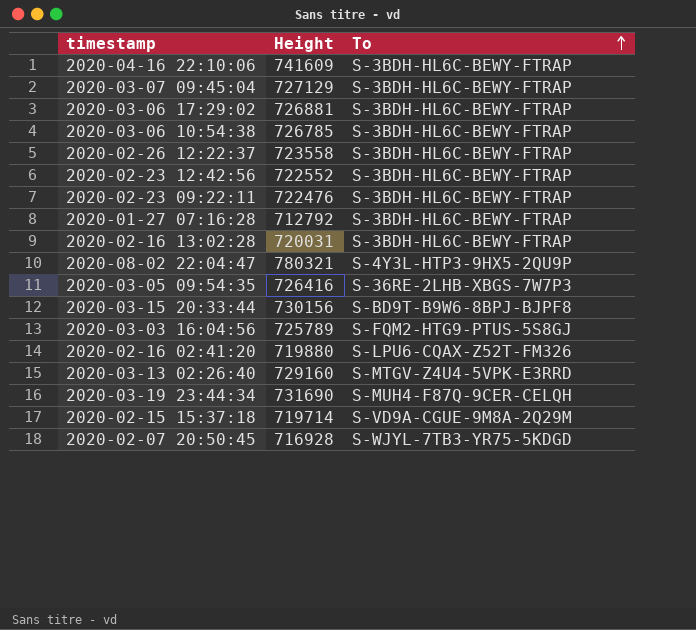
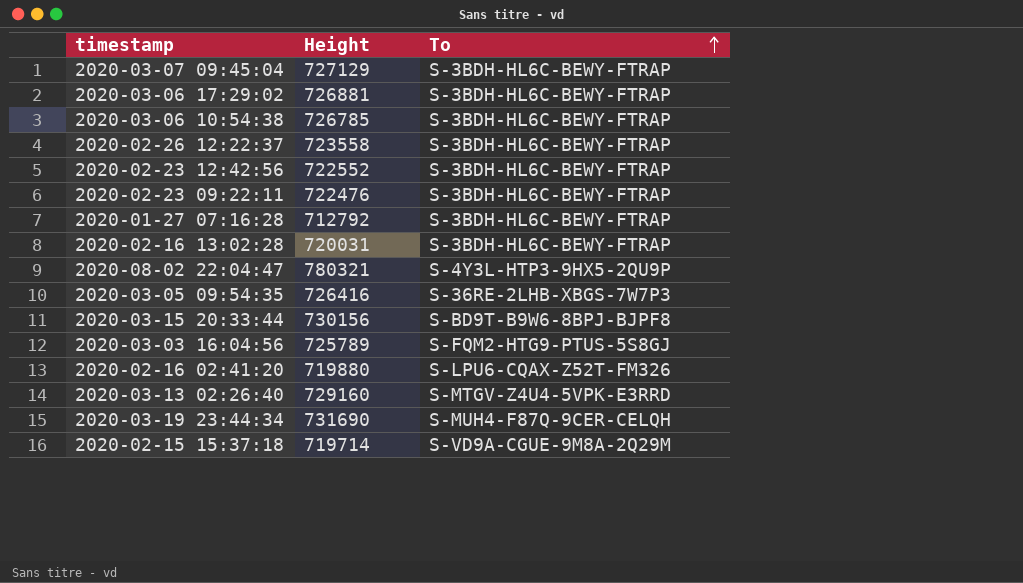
row 2020-04-16 22:10:06: 741609 | S-3BDH-HL6C-BEWY-FTRAP -> none
row 2020-02-07 20:50:45: 716928 | S-WJYL-7TB3-YR75-5KDGD -> none

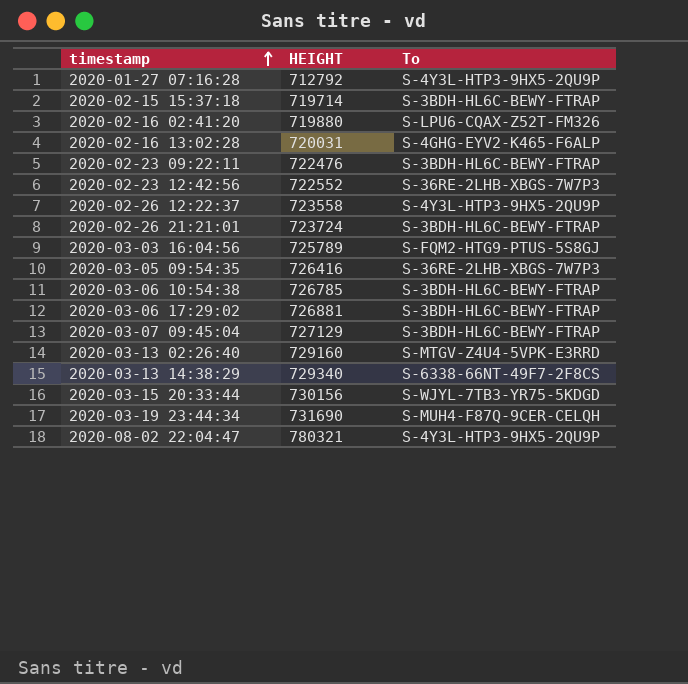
row order: To ascending -> timestamp ascending
column name: Height -> HEIGHT
2020-01-27 07:16:28 | To: S-3BDH-HL6C-BEWY-FTRAP -> S-4Y3L-HTP3-9HX5-2QU9P
2020-02-15 15:37:18 | To: S-VD9A-CGUE-9M8A-2Q29M -> S-3BDH-HL6C-BEWY-FTRAP
2020-02-16 13:02:28 | To: S-3BDH-HL6C-BEWY-FTRAP -> S-4GHG-EYV2-K465-F6ALP
2020-02-23 12:42:56 | To: S-3BDH-HL6C-BEWY-FTRAP -> S-36RE-2LHB-XBGS-7W7P3
2020-02-26 12:22:37 | To: S-3BDH-HL6C-BEWY-FTRAP -> S-4Y3L-HTP3-9HX5-2QU9P
row 2020-02-26 21:21:01: none -> 723724 | S-3BDH-HL6C-BEWY-FTRAP
row 2020-03-13 14:38:29: none -> 729340 | S-6338-66NT-49F7-2F8CS
2020-03-15 20:33:44 | To: S-BD9T-B9W6-8BPJ-BJPF8 -> S-WJYL-7TB3-YR75-5KDGD

